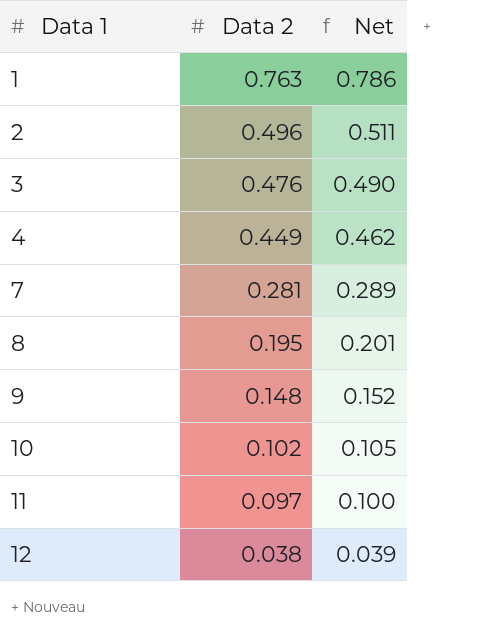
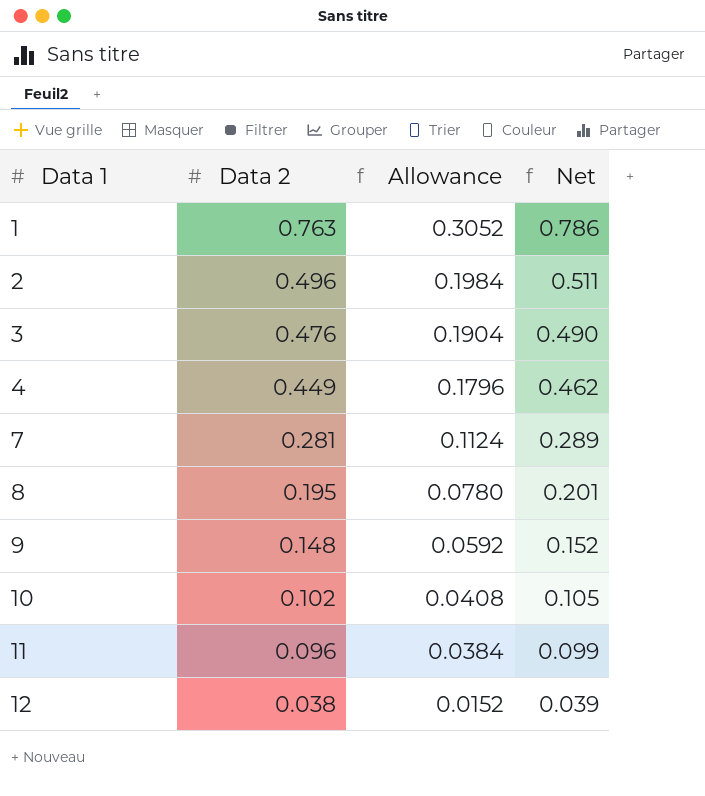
column Allowance | formula: none -> [Data 2] * 0.4
11 | Data 2: 0.097 -> 0.096
11 | Net: 0.100 -> 0.099

